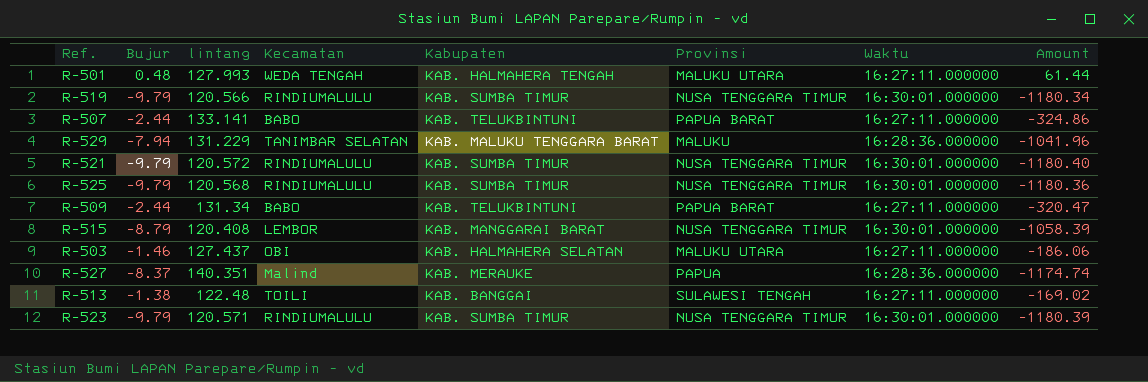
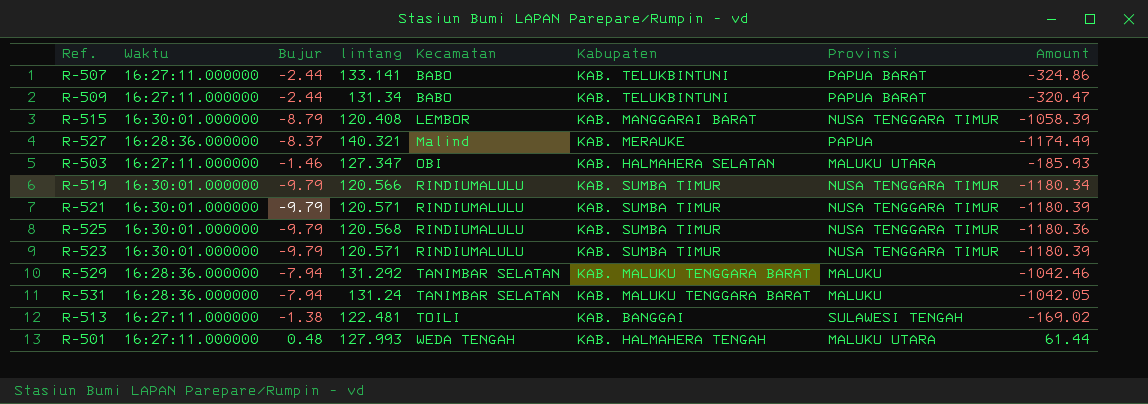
row order: none -> Kecamatan ascending
column Waktu | position: 7 -> 2
R-527 | lintang: 140.351 -> 140.321
R-527 | Amount: -1174.74 -> -1174.49
R-503 | lintang: 127.437 -> 127.347
R-503 | Amount: -186.06 -> -185.93
R-521 | lintang: 120.572 -> 120.571
R-521 | Amount: -1180.40 -> -1180.39
R-529 | lintang: 131.229 -> 131.292
R-529 | Amount: -1041.96 -> -1042.46
row R-531: none -> 16:28:36.000000 | -7.94 | 131.24 | TANIMBAR SELATAN | KAB. MALUKU TENGGARA BARAT | MALUKU | -1042.05
R-513 | lintang: 122.48 -> 122.481

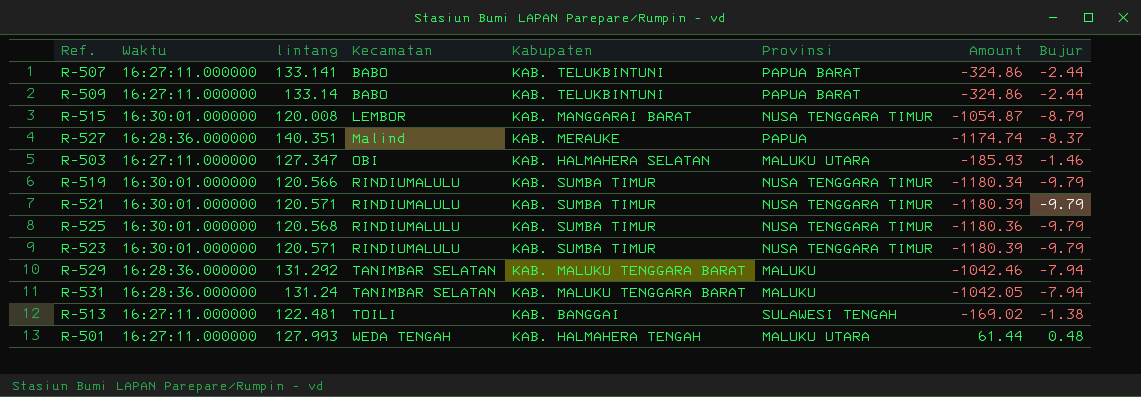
column Bujur | position: 3 -> 8
R-509 | lintang: 131.34 -> 133.14
R-509 | Amount: -320.47 -> -324.86
R-515 | lintang: 120.408 -> 120.008
R-515 | Amount: -1058.39 -> -1054.87
R-527 | lintang: 140.321 -> 140.351
R-527 | Amount: -1174.49 -> -1174.74

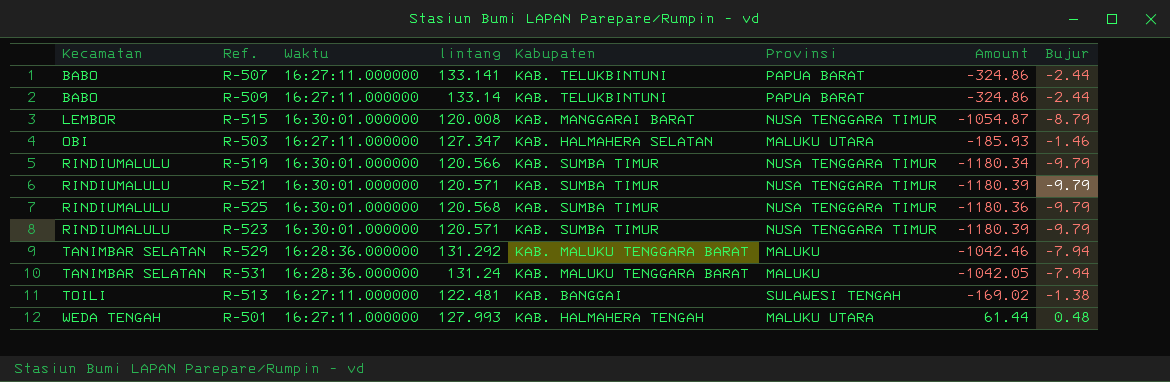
column Kecamatan | position: 4 -> 1
row R-527: 16:28:36.000000 | 140.351 | Malind | KAB. MERAUKE | PAPUA | -1174.74 | -8.37 -> none

